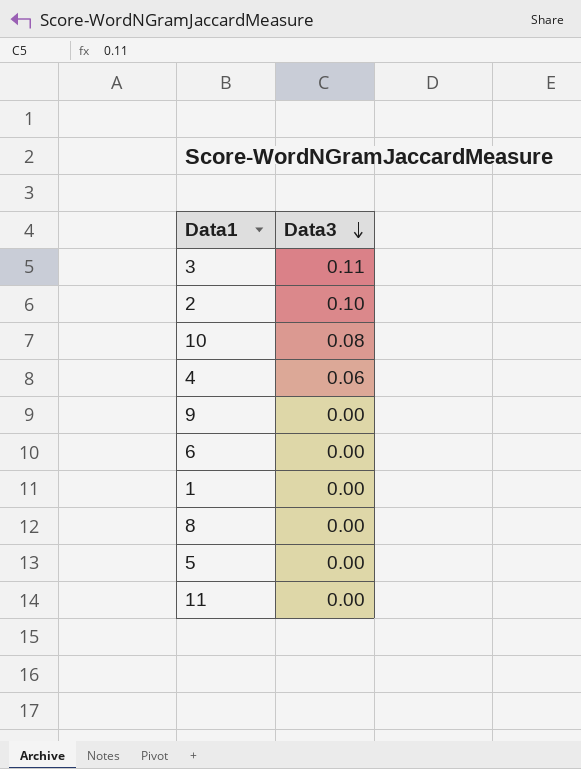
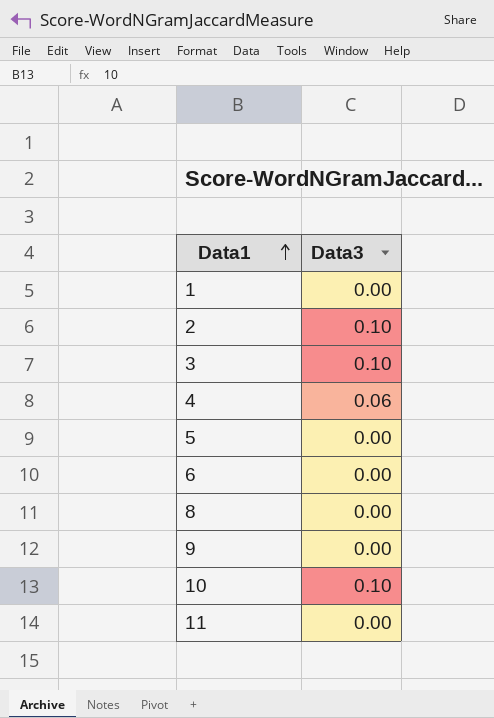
row order: Data3 descending -> Data1 ascending
3 | Data3: 0.11 -> 0.10
10 | Data3: 0.08 -> 0.10

